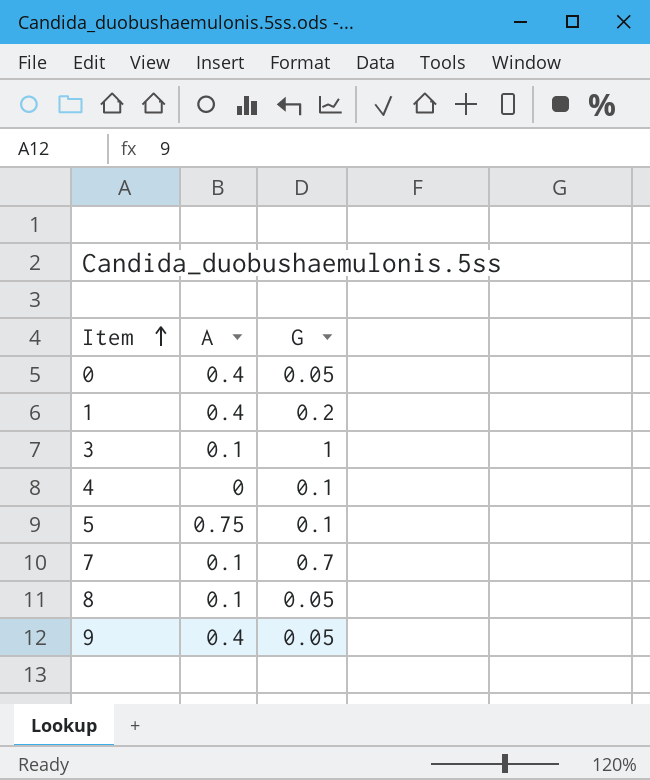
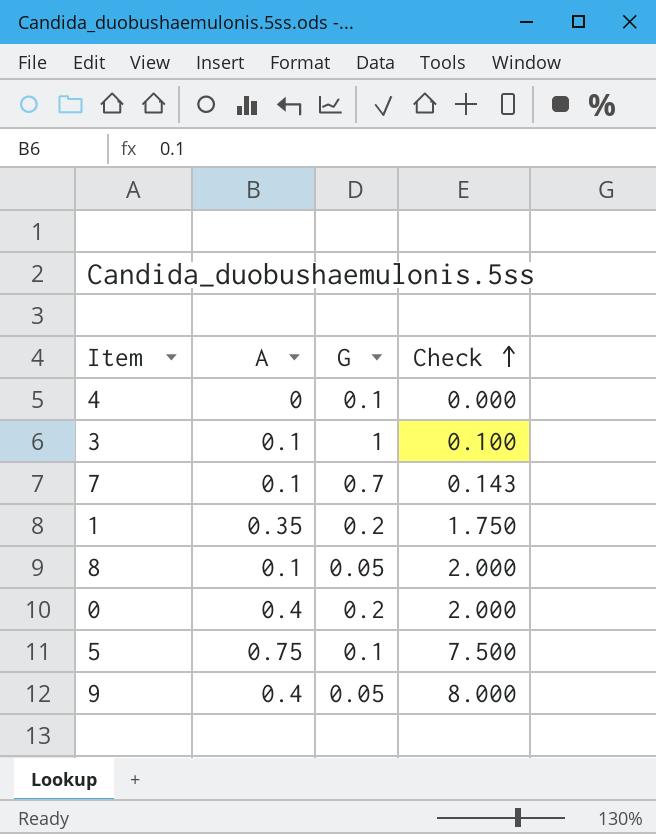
row order: Item ascending -> Check ascending
column Check | formula: none -> [A] / [G]
1 | A: 0.4 -> 0.35
0 | G: 0.05 -> 0.2

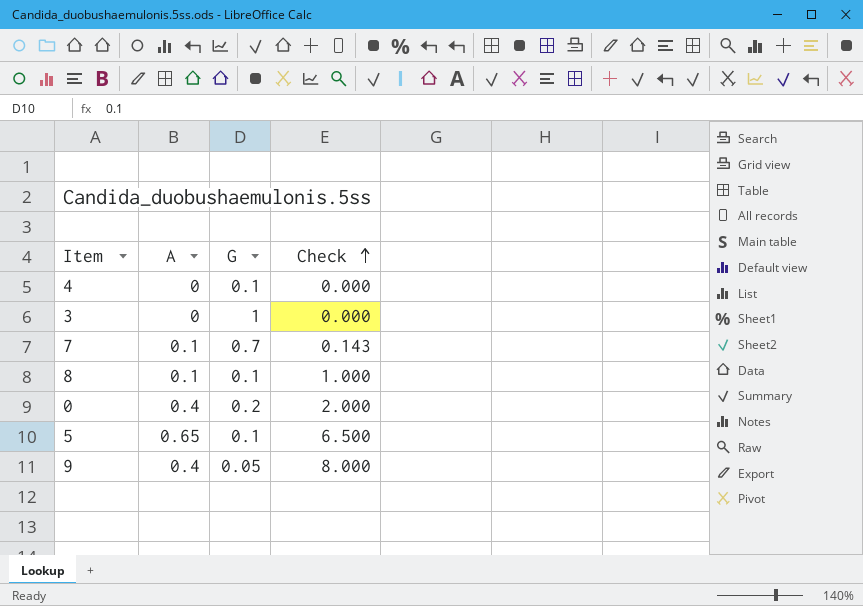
row 1: 0.35 | 0.2 | 1.750 -> none
3 | A: 0.1 -> 0
3 | Check: 0.100 -> 0.000
8 | G: 0.05 -> 0.1
8 | Check: 2.000 -> 1.000
5 | A: 0.75 -> 0.65
5 | Check: 7.500 -> 6.500

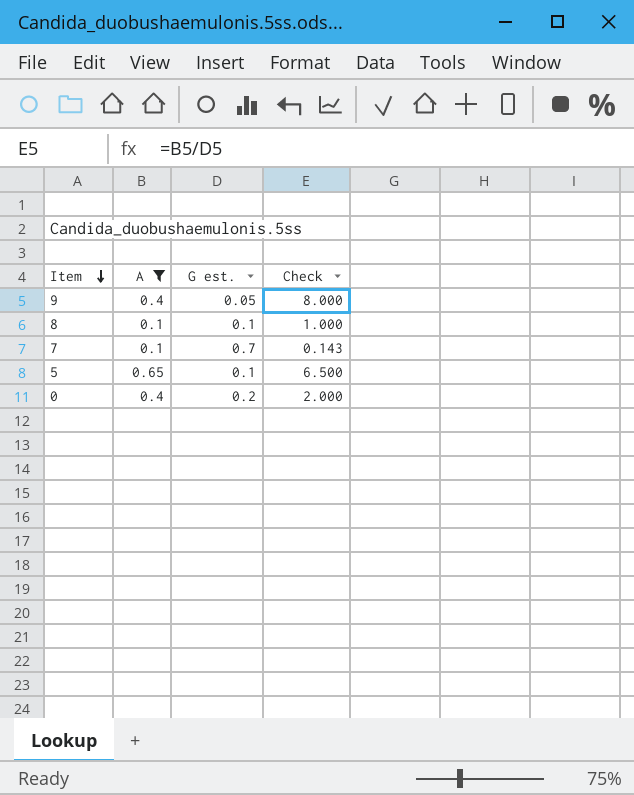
filter: none -> A != 0
row order: Check ascending -> Item descending
column name: G -> G est.

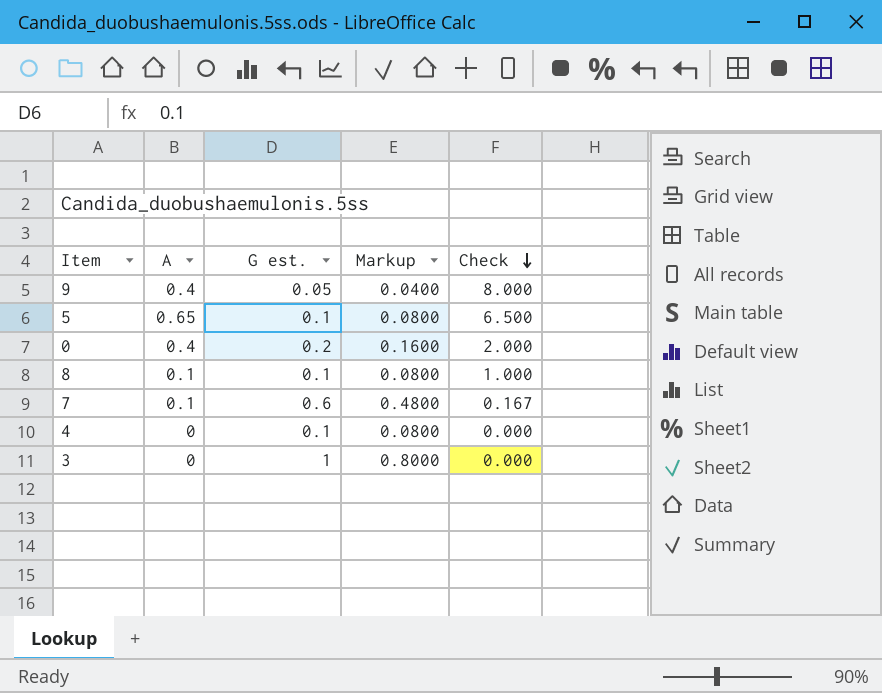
filter: A != 0 -> none
row order: Item descending -> Check descending
column Markup | formula: none -> [G est.] * 0.8
7 | G est.: 0.7 -> 0.6
7 | Check: 0.143 -> 0.167

